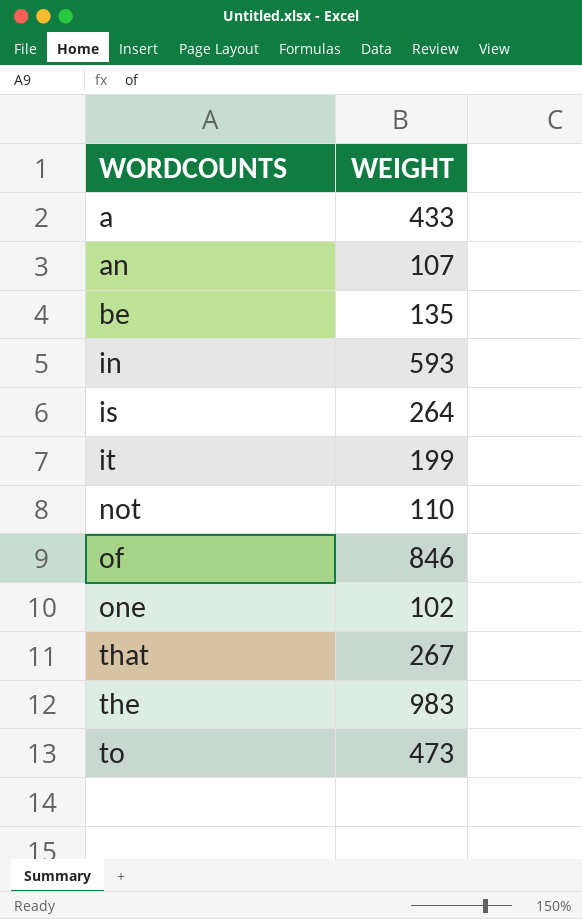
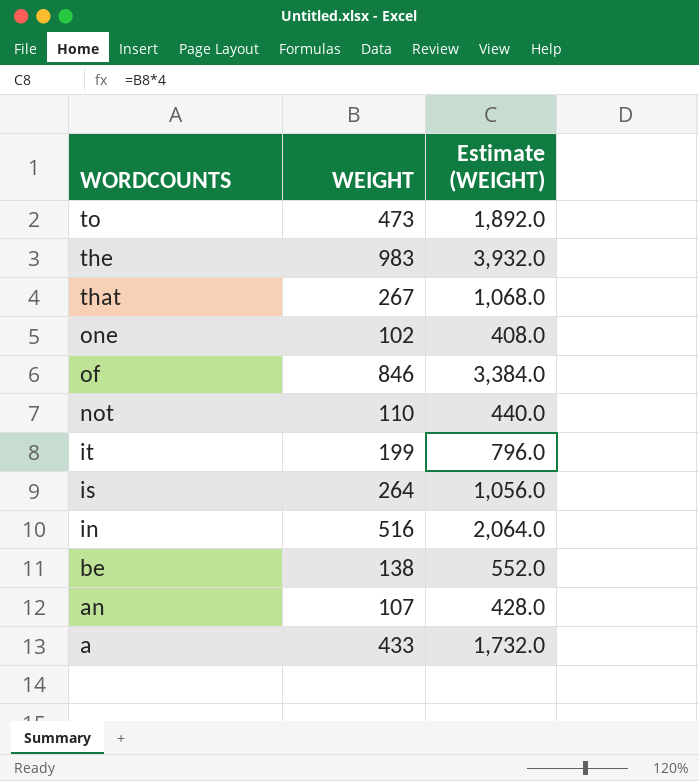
row order: WORDCOUNTS ascending -> WORDCOUNTS descending
column Estimate (WEIGHT) | formula: none -> [WEIGHT] * 4
in | WEIGHT: 593 -> 516
be | WEIGHT: 135 -> 138

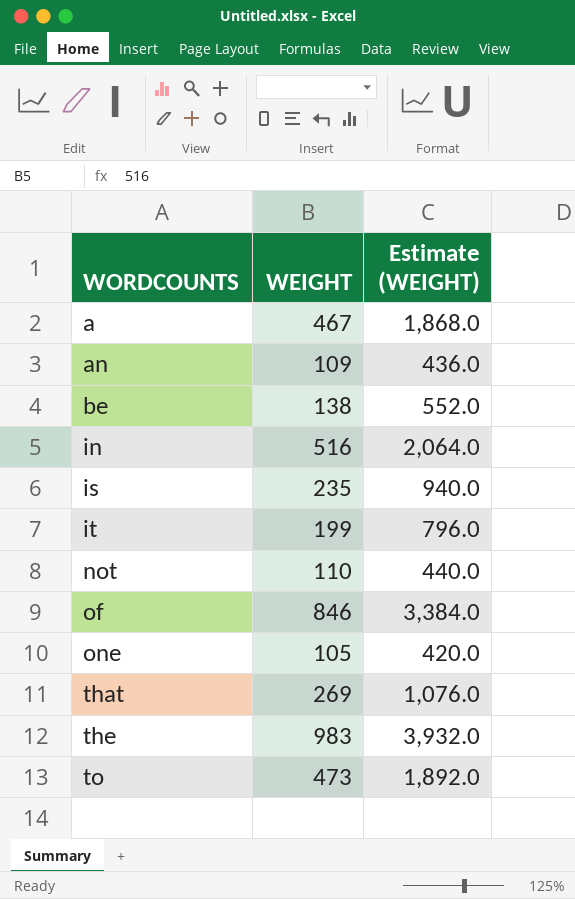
row order: WORDCOUNTS descending -> WORDCOUNTS ascending
a | WEIGHT: 433 -> 467
a | Estimate (WEIGHT): 1,732.0 -> 1,868.0
an | WEIGHT: 107 -> 109
an | Estimate (WEIGHT): 428.0 -> 436.0
is | WEIGHT: 264 -> 235
is | Estimate (WEIGHT): 1,056.0 -> 940.0
one | WEIGHT: 102 -> 105
one | Estimate (WEIGHT): 408.0 -> 420.0
that | WEIGHT: 267 -> 269
that | Estimate (WEIGHT): 1,068.0 -> 1,076.0

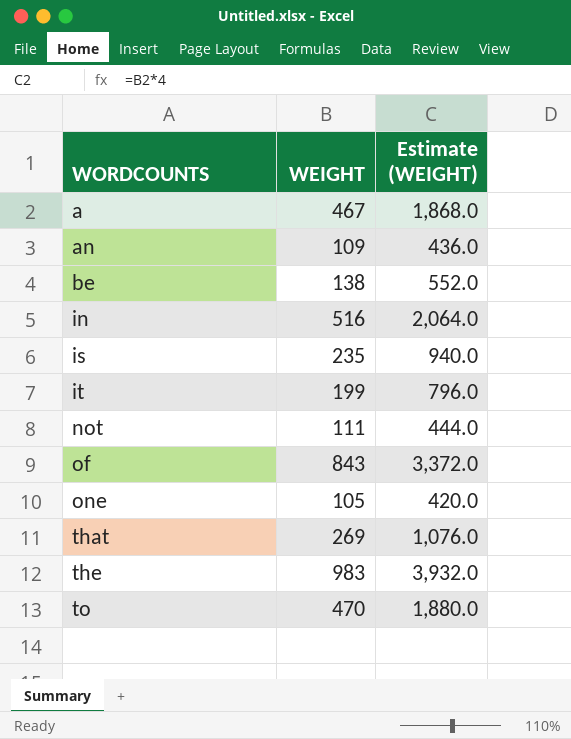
not | WEIGHT: 110 -> 111
not | Estimate (WEIGHT): 440.0 -> 444.0
of | WEIGHT: 846 -> 843
of | Estimate (WEIGHT): 3,384.0 -> 3,372.0
to | WEIGHT: 473 -> 470
to | Estimate (WEIGHT): 1,892.0 -> 1,880.0

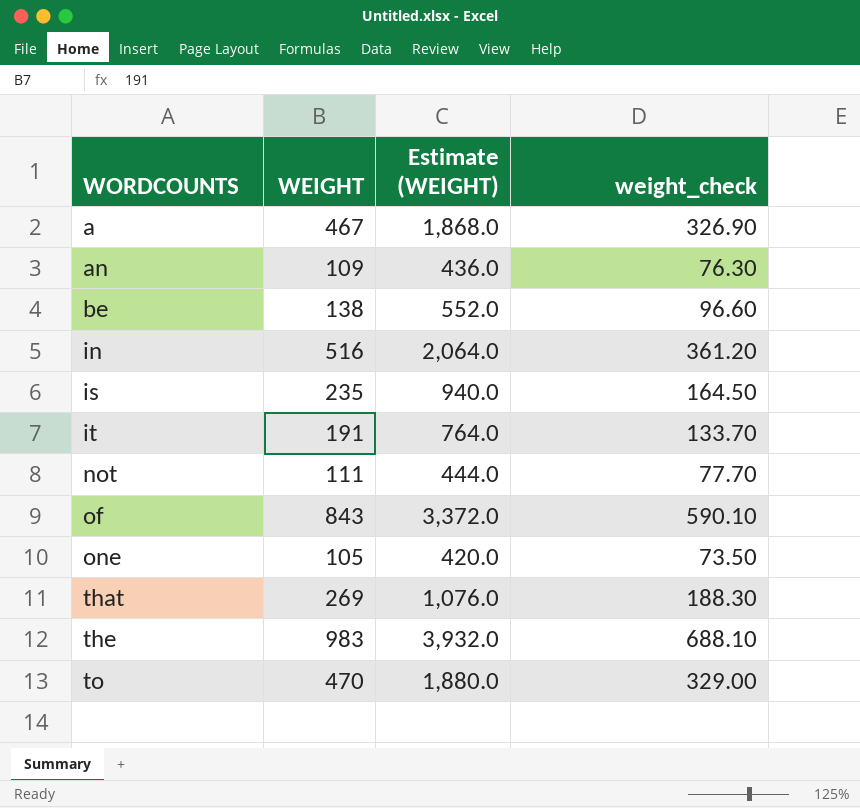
column weight_check | formula: none -> [WEIGHT] * 0.7
it | WEIGHT: 199 -> 191
it | Estimate (WEIGHT): 796.0 -> 764.0

